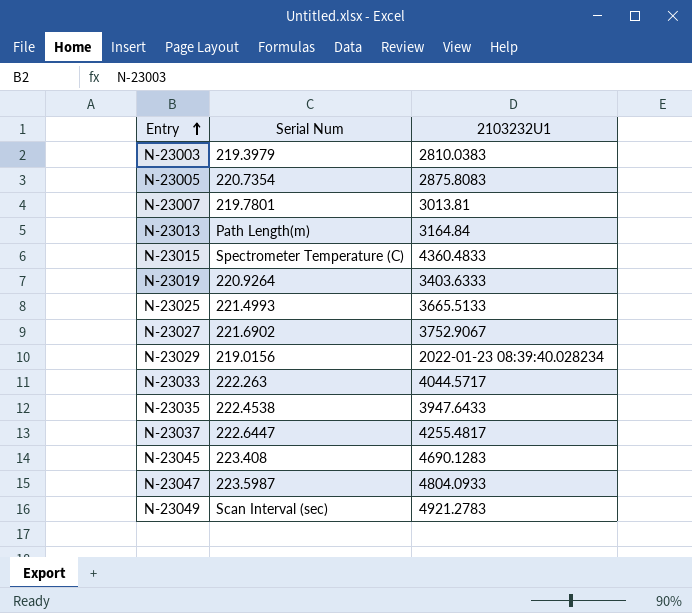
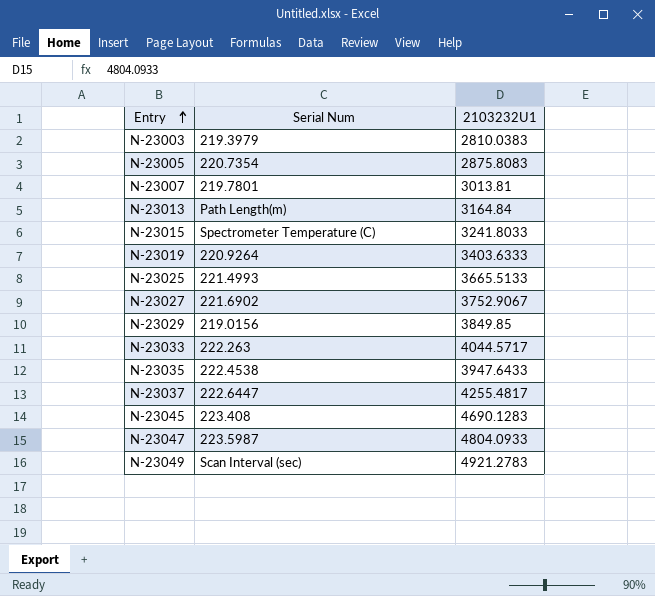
N-23015 | 2103232U1: 4360.4833 -> 3241.8033
N-23029 | 2103232U1: 2022-01-23 08:39:40.028234 -> 3849.85

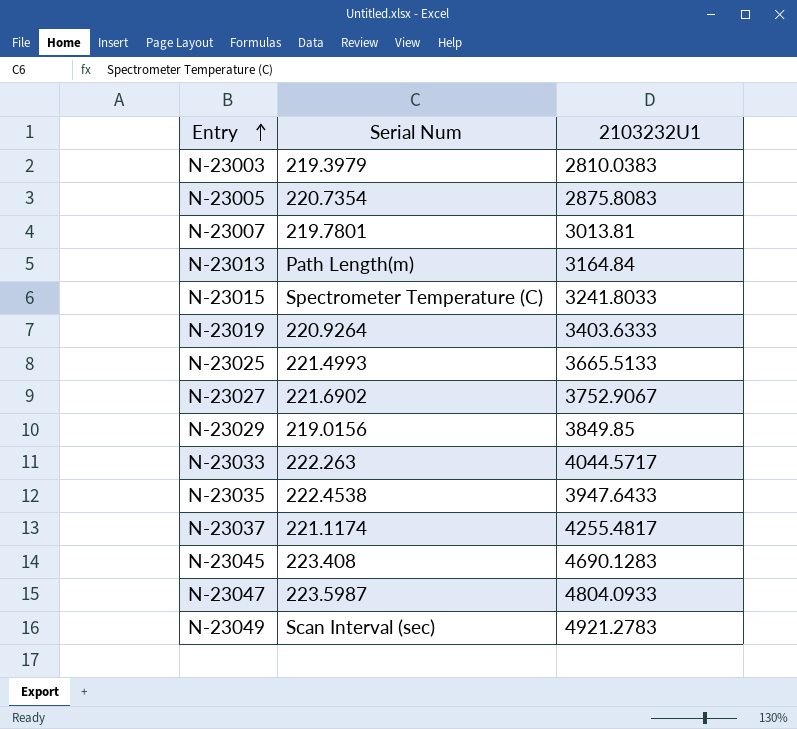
N-23037 | Serial Num: 222.6447 -> 221.1174

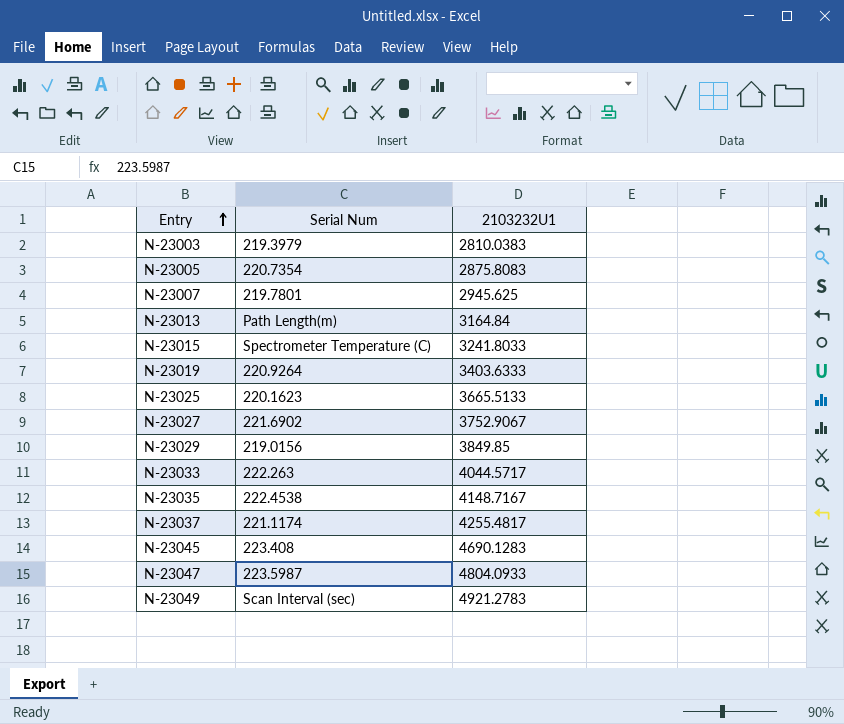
N-23007 | 2103232U1: 3013.81 -> 2945.625
N-23025 | Serial Num: 221.4993 -> 220.1623
N-23035 | 2103232U1: 3947.6433 -> 4148.7167

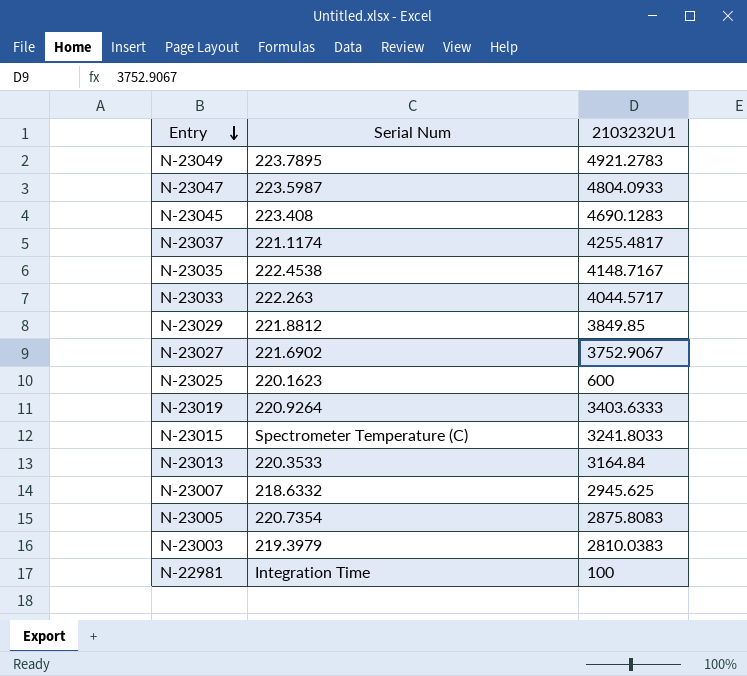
row order: Entry ascending -> Entry descending
N-23049 | Serial Num: Scan Interval (sec) -> 223.7895
N-23029 | Serial Num: 219.0156 -> 221.8812
N-23025 | 2103232U1: 3665.5133 -> 600
N-23013 | Serial Num: Path Length(m) -> 220.3533
N-23007 | Serial Num: 219.7801 -> 218.6332
row N-22981: none -> Integration Time | 100

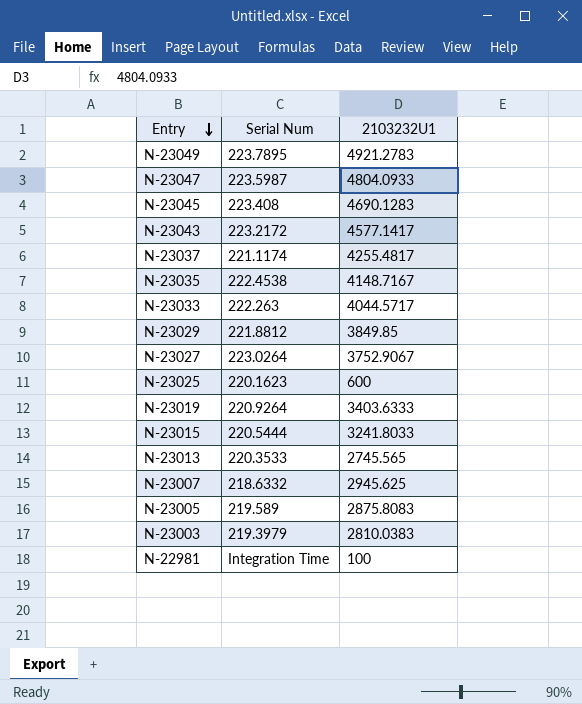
row N-23043: none -> 223.2172 | 4577.1417
N-23027 | Serial Num: 221.6902 -> 223.0264
N-23015 | Serial Num: Spectrometer Temperature (C) -> 220.5444
N-23013 | 2103232U1: 3164.84 -> 2745.565
N-23005 | Serial Num: 220.7354 -> 219.589

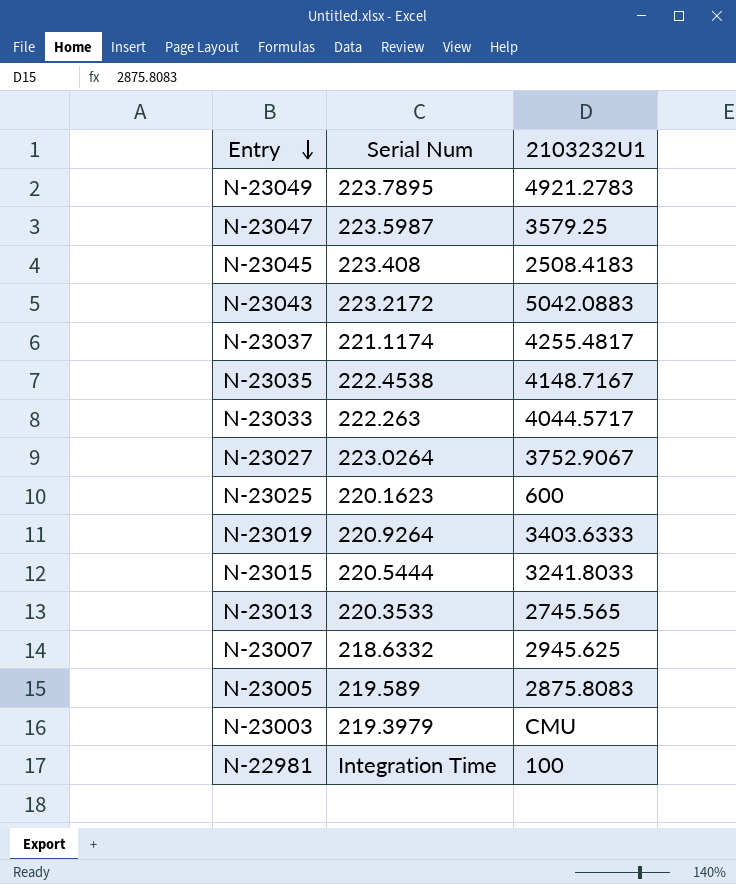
row N-23029: 221.8812 | 3849.85 -> none
N-23047 | 2103232U1: 4804.0933 -> 3579.25
N-23045 | 2103232U1: 4690.1283 -> 2508.4183
N-23043 | 2103232U1: 4577.1417 -> 5042.0883
N-23003 | 2103232U1: 2810.0383 -> CMU

